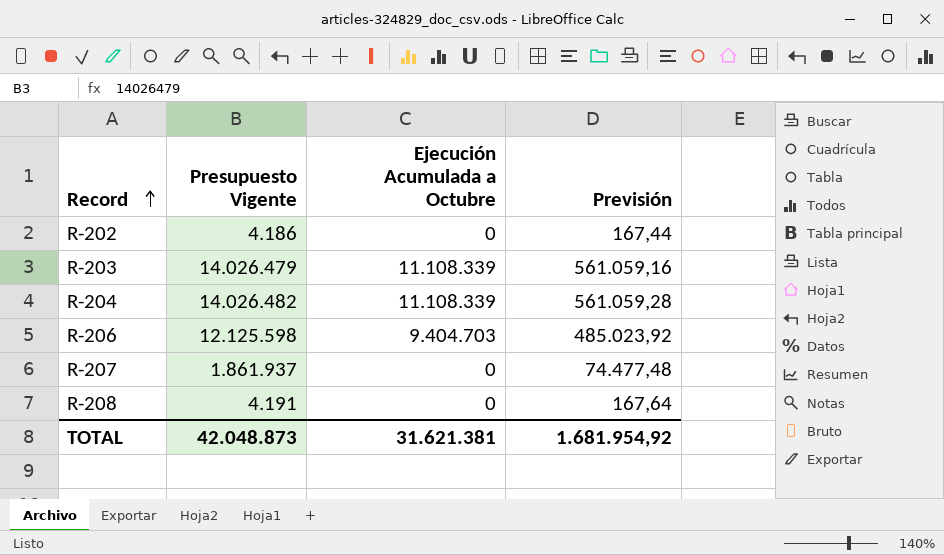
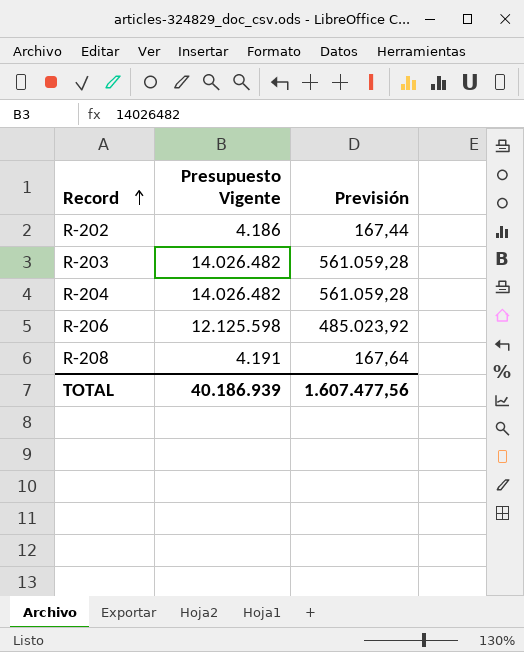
column Ejecución Acumulada a Octubre | position: 3 -> none
row R-207: 1.861.937 | 0 | 74.477,48 -> none
R-203 | Presupuesto Vigente: 14.026.479 -> 14.026.482
R-203 | Previsión: 561.059,16 -> 561.059,28
TOTAL | Presupuesto Vigente: 42.048.873 -> 40.186.939
TOTAL | Previsión: 1.681.954,92 -> 1.607.477,56

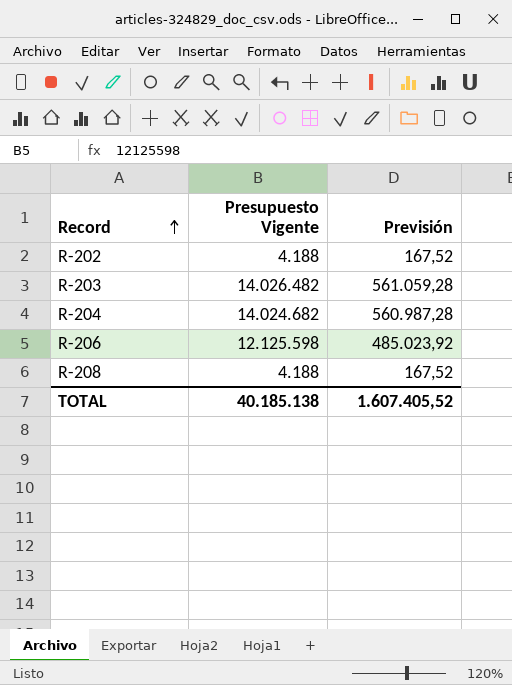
R-202 | Presupuesto Vigente: 4.186 -> 4.188
R-202 | Previsión: 167,44 -> 167,52
R-204 | Presupuesto Vigente: 14.026.482 -> 14.024.682
R-204 | Previsión: 561.059,28 -> 560.987,28
R-208 | Presupuesto Vigente: 4.191 -> 4.188
R-208 | Previsión: 167,64 -> 167,52
TOTAL | Presupuesto Vigente: 40.186.939 -> 40.185.138
TOTAL | Previsión: 1.607.477,56 -> 1.607.405,52

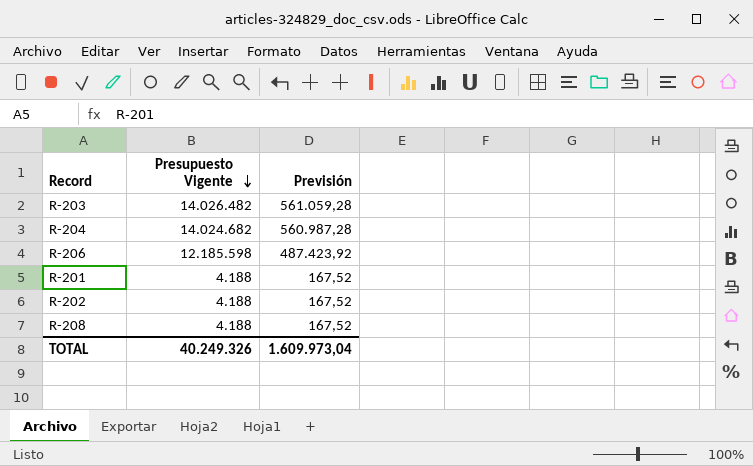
row order: Record ascending -> Presupuesto Vigente descending
R-206 | Presupuesto Vigente: 12.125.598 -> 12.185.598
R-206 | Previsión: 485.023,92 -> 487.423,92
row R-201: none -> 4.188 | 167,52
TOTAL | Presupuesto Vigente: 40.185.138 -> 40.249.326
TOTAL | Previsión: 1.607.405,52 -> 1.609.973,04

